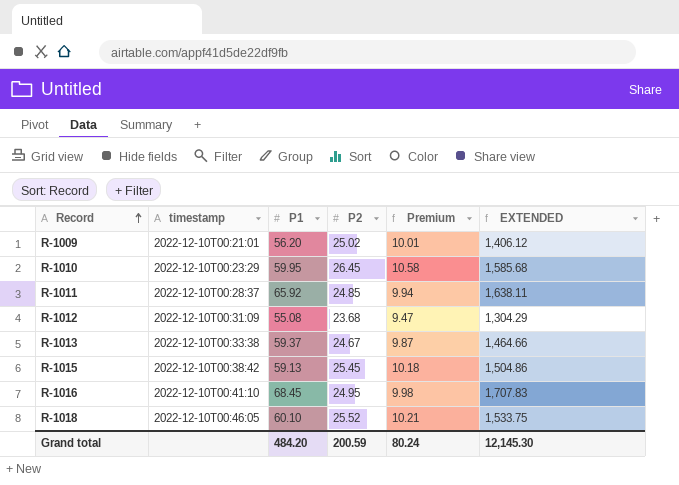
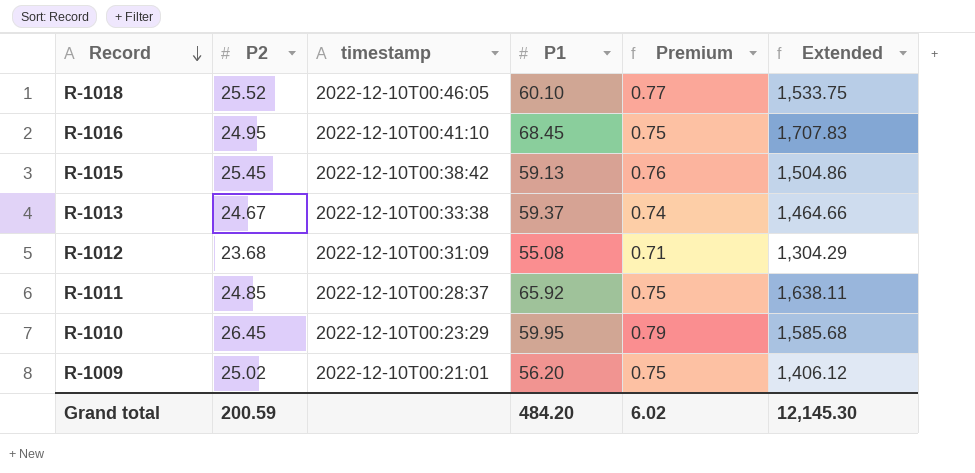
row order: Record ascending -> Record descending
column P2 | position: 4 -> 2
column Premium | formula: [P2] * 0.4 -> [P2] * 0.03
column name: EXTENDED -> Extended
Grand total | Premium: 80.24 -> 6.02

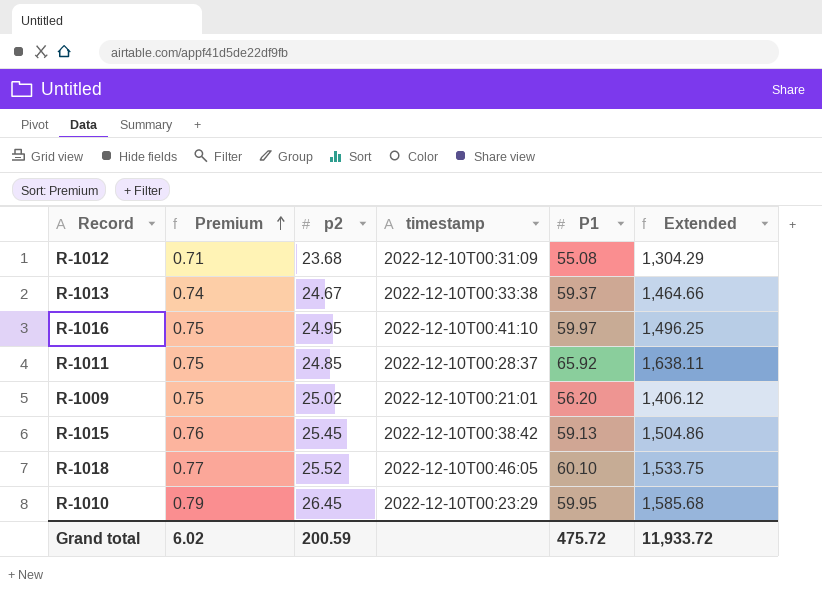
row order: Record descending -> Premium ascending
column Premium | position: 5 -> 2
column name: P2 -> p2
R-1016 | P1: 68.45 -> 59.97
R-1016 | Extended: 1,707.83 -> 1,496.25
Grand total | P1: 484.20 -> 475.72
Grand total | Extended: 12,145.30 -> 11,933.72

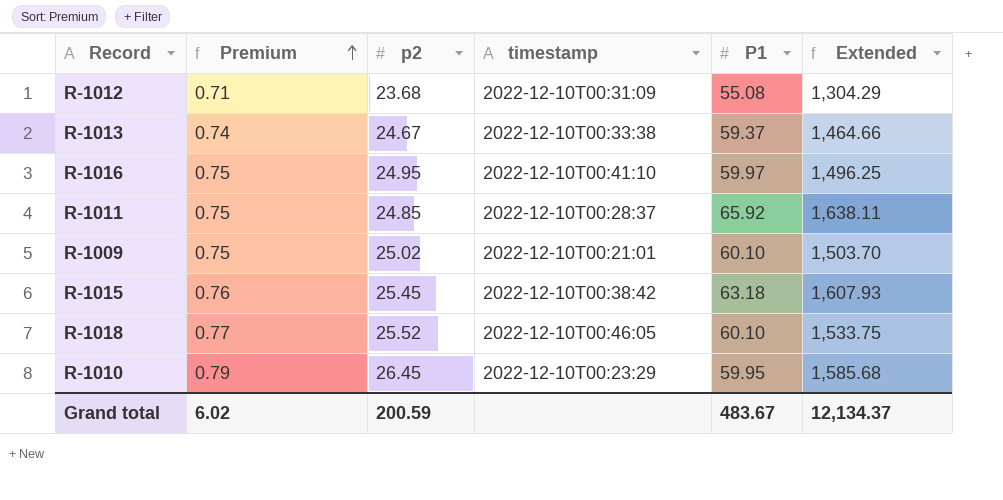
R-1009 | P1: 56.20 -> 60.10
R-1009 | Extended: 1,406.12 -> 1,503.70
R-1015 | P1: 59.13 -> 63.18
R-1015 | Extended: 1,504.86 -> 1,607.93
Grand total | P1: 475.72 -> 483.67
Grand total | Extended: 11,933.72 -> 12,134.37

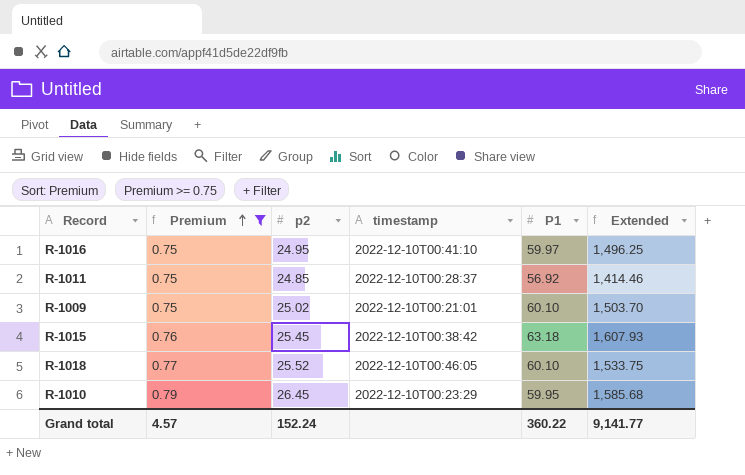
filter: none -> Premium >= 0.75
R-1011 | P1: 65.92 -> 56.92
R-1011 | Extended: 1,638.11 -> 1,414.46
Grand total | Premium: 6.02 -> 4.57
Grand total | p2: 200.59 -> 152.24
Grand total | P1: 483.67 -> 360.22
Grand total | Extended: 12,134.37 -> 9,141.77

